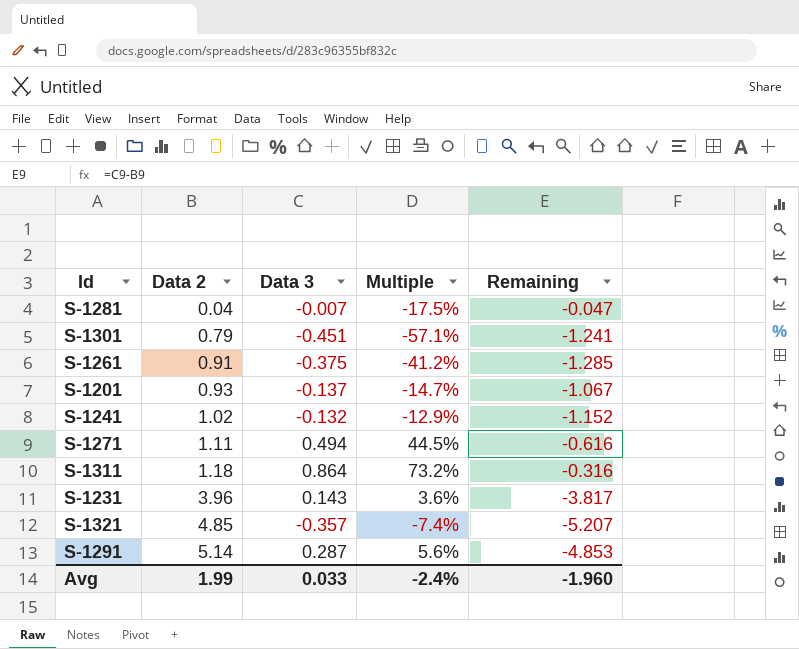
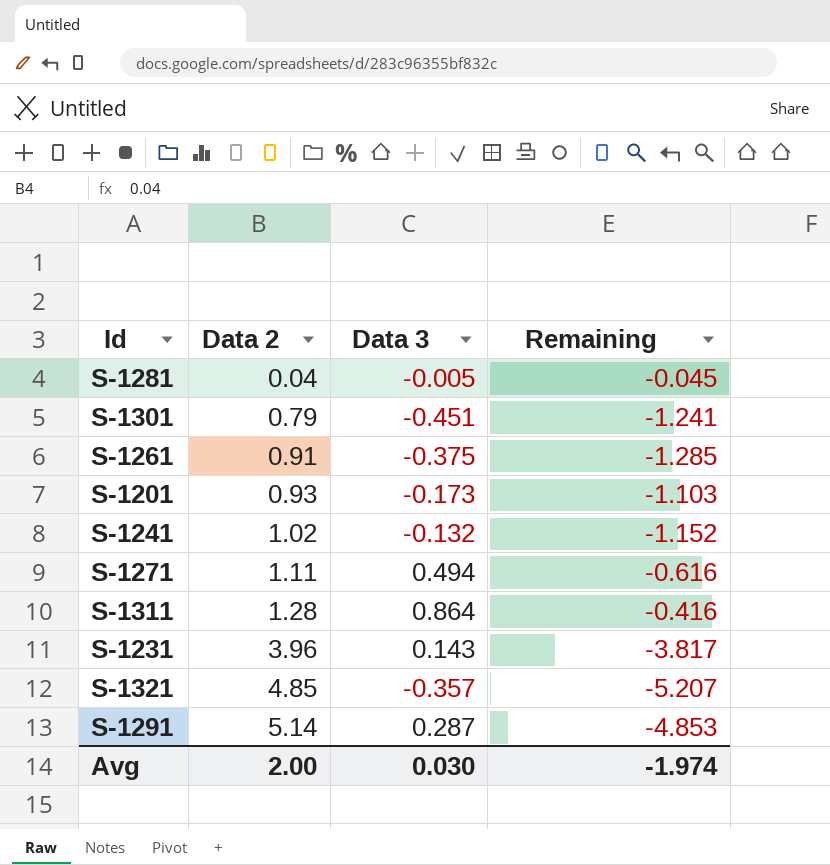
column Multiple | formula: [Data 3] / [Data 2] -> none
S-1281 | Data 3: -0.007 -> -0.005
S-1281 | Remaining: -0.047 -> -0.045
S-1201 | Data 3: -0.137 -> -0.173
S-1201 | Remaining: -1.067 -> -1.103
S-1311 | Data 2: 1.18 -> 1.28
S-1311 | Remaining: -0.316 -> -0.416
Avg | Data 2: 1.99 -> 2.00
Avg | Data 3: 0.033 -> 0.030
Avg | Remaining: -1.960 -> -1.974

